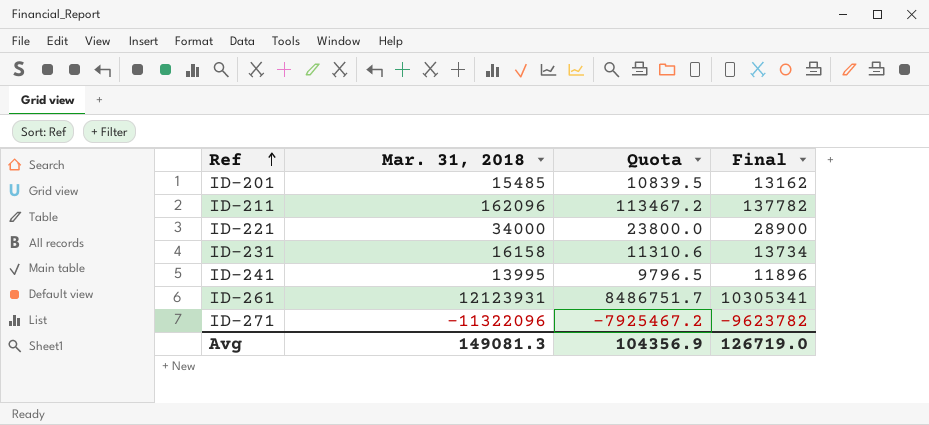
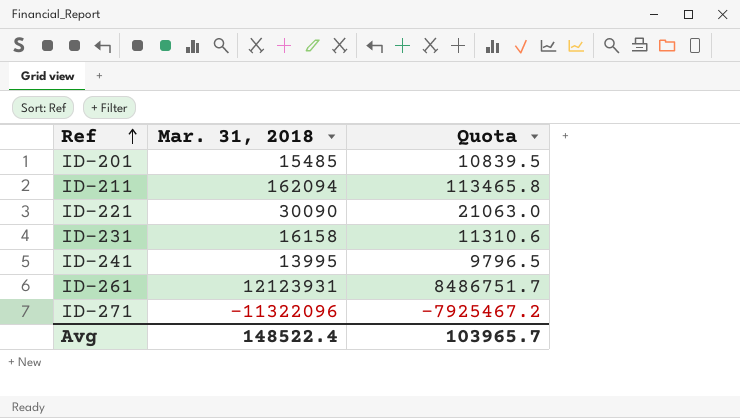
column Final | formula: [Mar. 31, 2018] * 0.85 -> none
ID-211 | Mar. 31, 2018: 162096 -> 162094
ID-211 | Quota: 113467.2 -> 113465.8
ID-221 | Mar. 31, 2018: 34000 -> 30090
ID-221 | Quota: 23800.0 -> 21063.0
Avg | Mar. 31, 2018: 149081.3 -> 148522.4
Avg | Quota: 104356.9 -> 103965.7

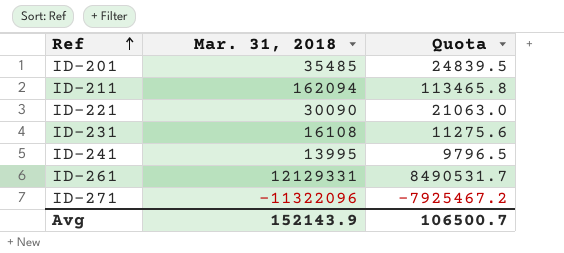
ID-201 | Mar. 31, 2018: 15485 -> 35485
ID-201 | Quota: 10839.5 -> 24839.5
ID-231 | Mar. 31, 2018: 16158 -> 16108
ID-231 | Quota: 11310.6 -> 11275.6
ID-261 | Mar. 31, 2018: 12123931 -> 12129331
ID-261 | Quota: 8486751.7 -> 8490531.7
Avg | Mar. 31, 2018: 148522.4 -> 152143.9
Avg | Quota: 103965.7 -> 106500.7

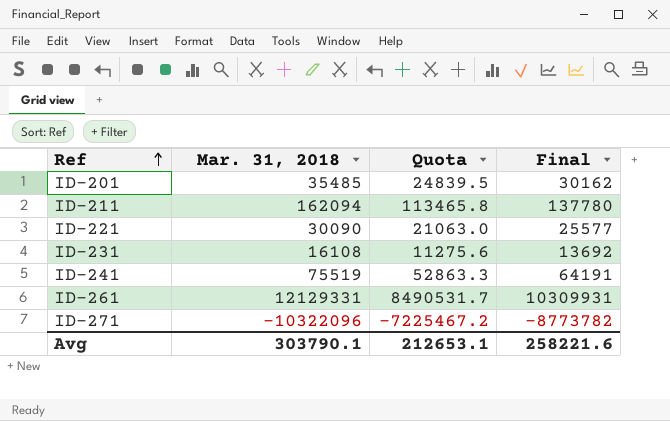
column Final | formula: none -> [Mar. 31, 2018] * 0.85
ID-241 | Mar. 31, 2018: 13995 -> 75519
ID-241 | Quota: 9796.5 -> 52863.3
ID-271 | Mar. 31, 2018: -11322096 -> -10322096
ID-271 | Quota: -7925467.2 -> -7225467.2
Avg | Mar. 31, 2018: 152143.9 -> 303790.1
Avg | Quota: 106500.7 -> 212653.1

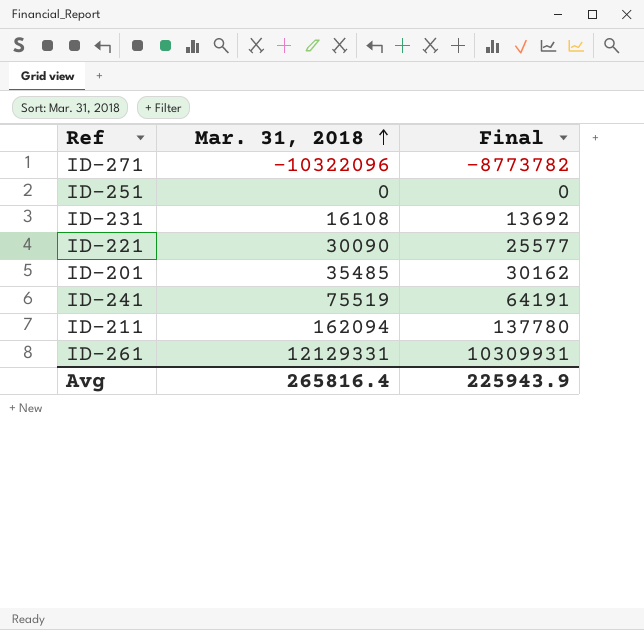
row order: Ref ascending -> Mar. 31, 2018 ascending
column Quota | formula: [Mar. 31, 2018] * 0.7 -> none
row ID-251: none -> 0 | 0
Avg | Mar. 31, 2018: 303790.1 -> 265816.4
Avg | Final: 258221.6 -> 225943.9

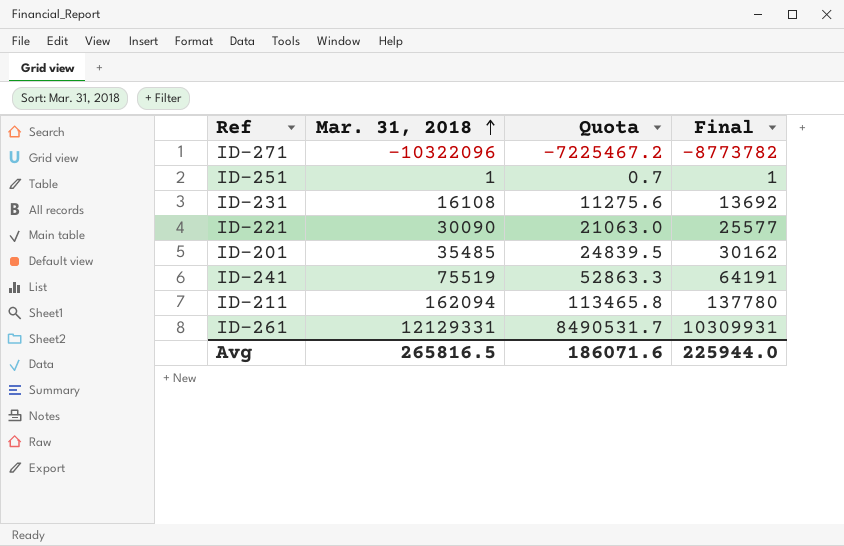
column Quota | formula: none -> [Mar. 31, 2018] * 0.7
ID-251 | Mar. 31, 2018: 0 -> 1
ID-251 | Final: 0 -> 1
Avg | Mar. 31, 2018: 265816.4 -> 265816.5
Avg | Final: 225943.9 -> 225944.0

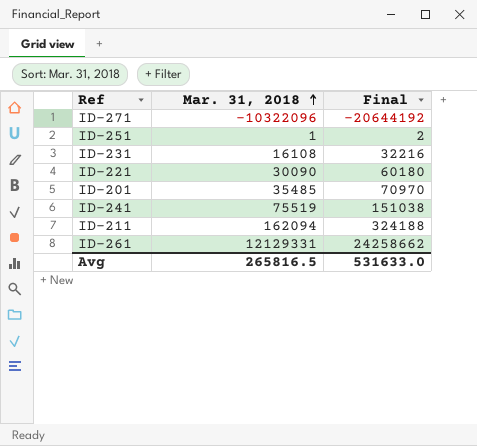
column Quota | formula: [Mar. 31, 2018] * 0.7 -> none
column Final | formula: [Mar. 31, 2018] * 0.85 -> [Mar. 31, 2018] * 2
Avg | Final: 225944.0 -> 531633.0

